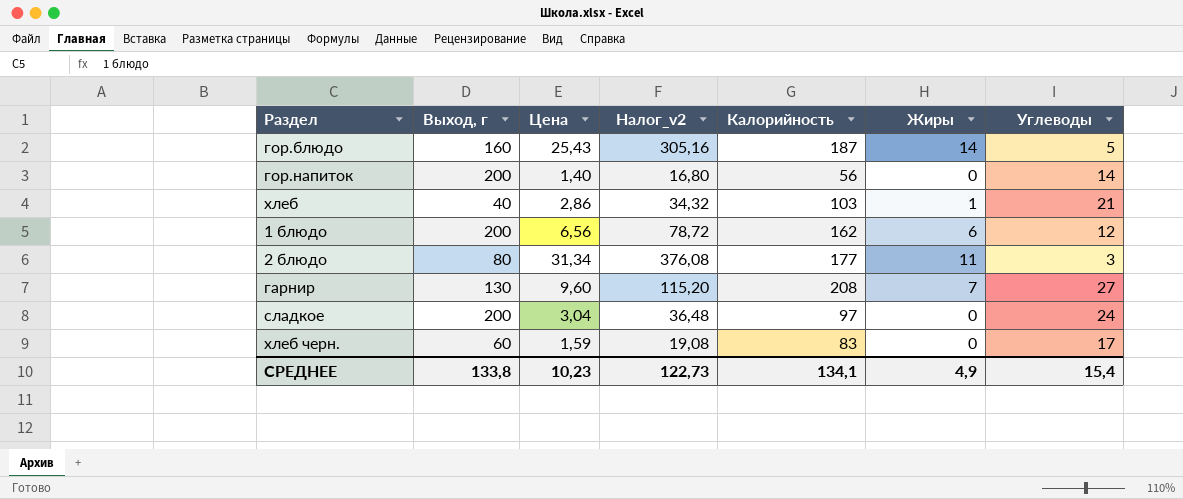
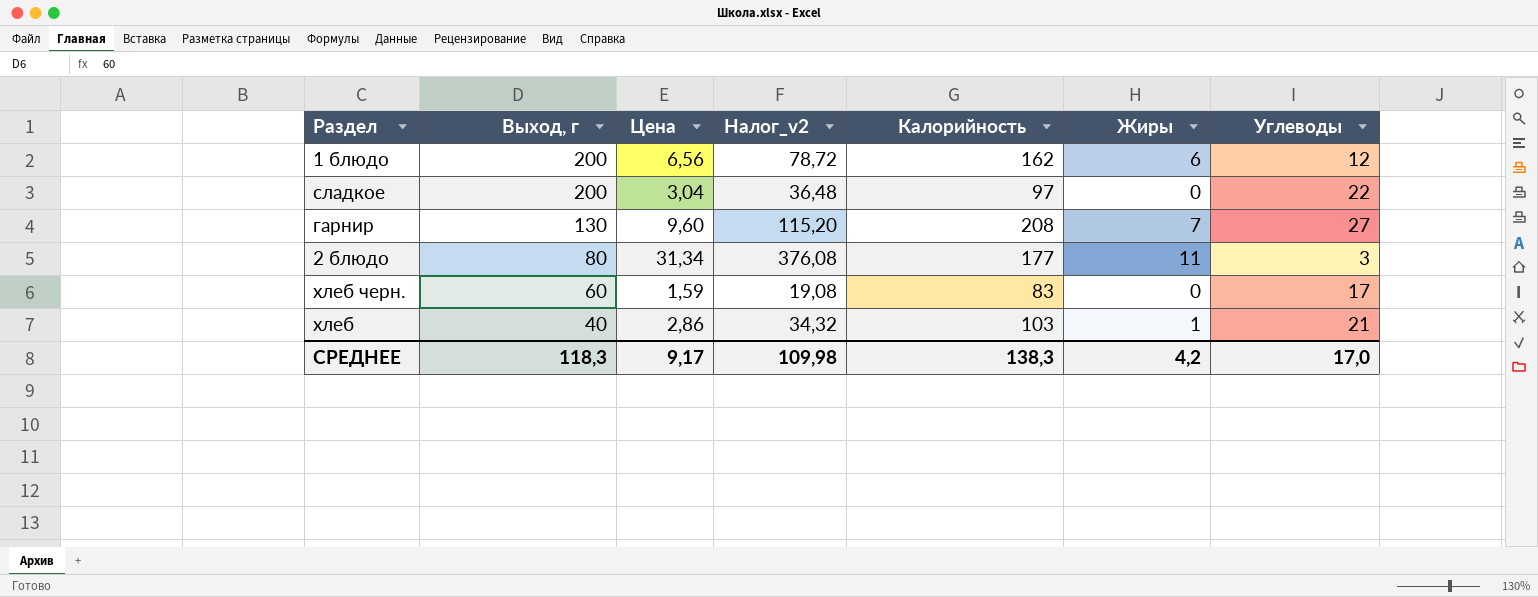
row order: none -> Выход, г descending
row гор.блюдо: 160 | 25,43 | 305,16 | 187 | 14 | 5 -> none
row гор.напиток: 200 | 1,40 | 16,80 | 56 | 0 | 14 -> none
сладкое | Углеводы: 24 -> 22
СРЕДНЕЕ | Выход, г: 133,8 -> 118,3
СРЕДНЕЕ | Цена: 10,23 -> 9,17
СРЕДНЕЕ | Налог_v2: 122,73 -> 109,98
СРЕДНЕЕ | Калорийность: 134,1 -> 138,3
СРЕДНЕЕ | Жиры: 4,9 -> 4,2
СРЕДНЕЕ | Углеводы: 15,4 -> 17,0

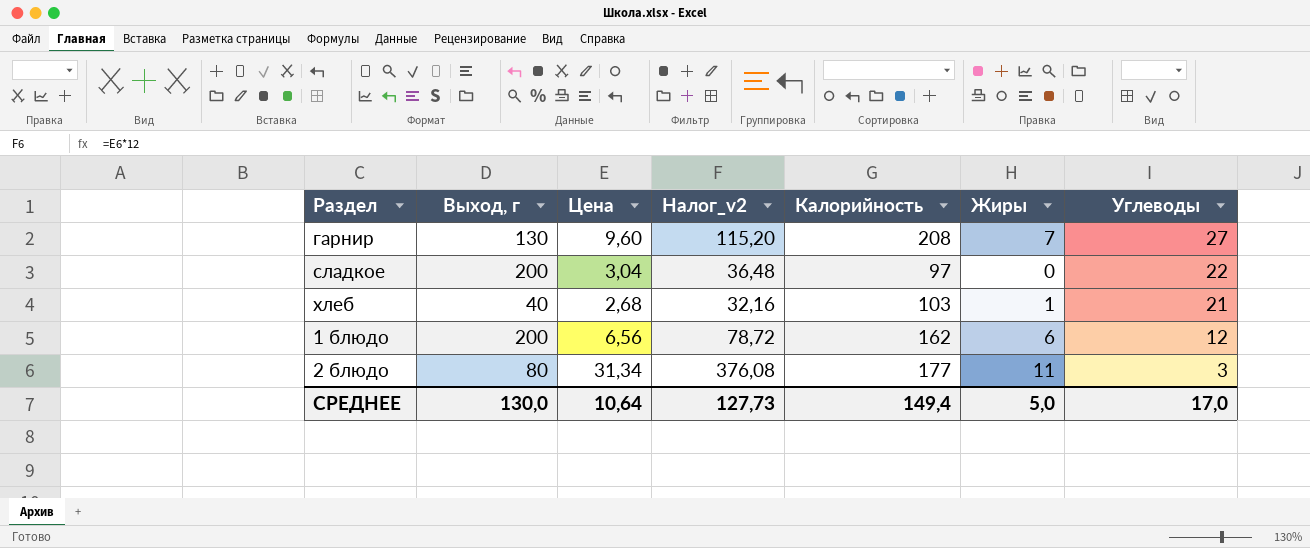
row order: Выход, г descending -> Углеводы descending
row хлеб черн.: 60 | 1,59 | 19,08 | 83 | 0 | 17 -> none
хлеб | Цена: 2,86 -> 2,68
хлеб | Налог_v2: 34,32 -> 32,16
СРЕДНЕЕ | Выход, г: 118,3 -> 130,0
СРЕДНЕЕ | Цена: 9,17 -> 10,64
СРЕДНЕЕ | Налог_v2: 109,98 -> 127,73
СРЕДНЕЕ | Калорийность: 138,3 -> 149,4
СРЕДНЕЕ | Жиры: 4,2 -> 5,0

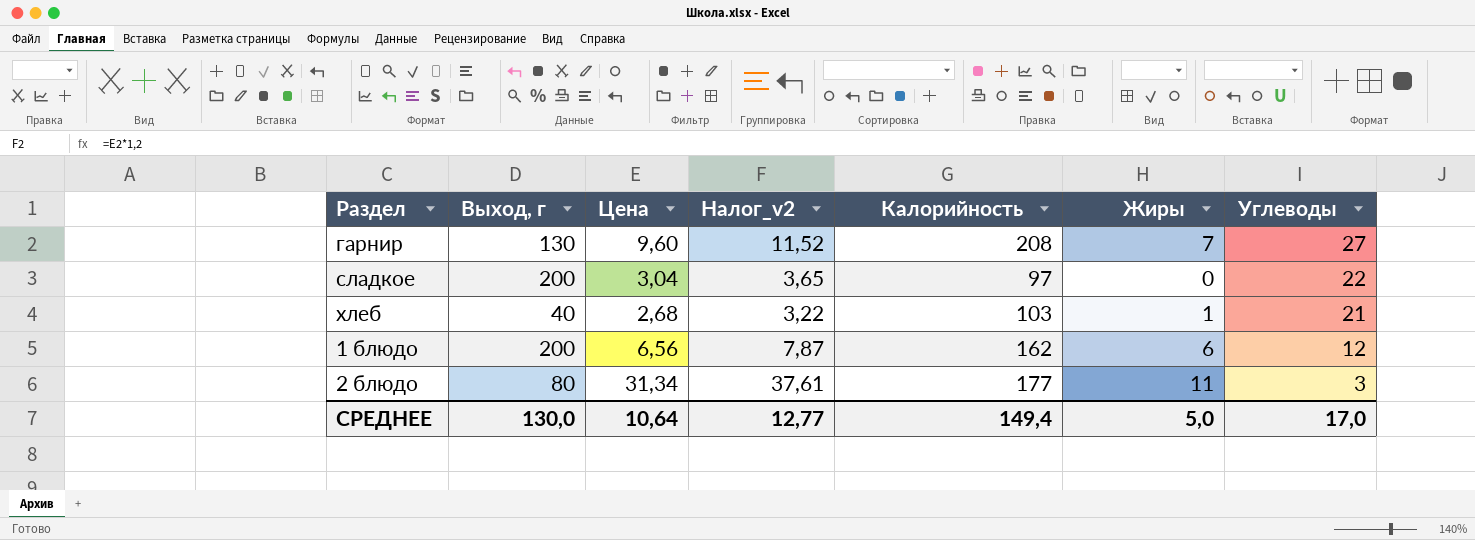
column Налог_v2 | formula: [Цена] * 12 -> [Цена] * 1,2
СРЕДНЕЕ | Налог_v2: 127,73 -> 12,77

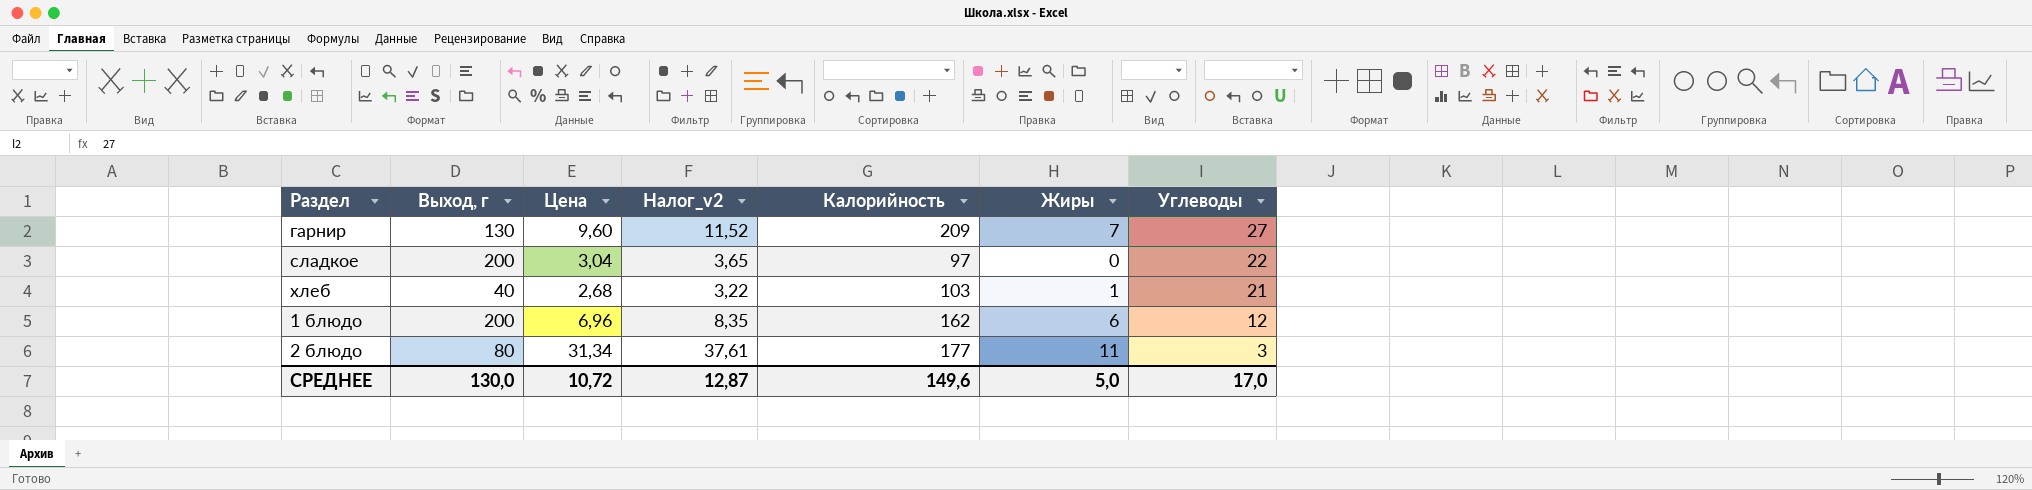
гарнир | Калорийность: 208 -> 209
1 блюдо | Цена: 6,56 -> 6,96
1 блюдо | Налог_v2: 7,87 -> 8,35
СРЕДНЕЕ | Цена: 10,64 -> 10,72
СРЕДНЕЕ | Налог_v2: 12,77 -> 12,87
СРЕДНЕЕ | Калорийность: 149,4 -> 149,6

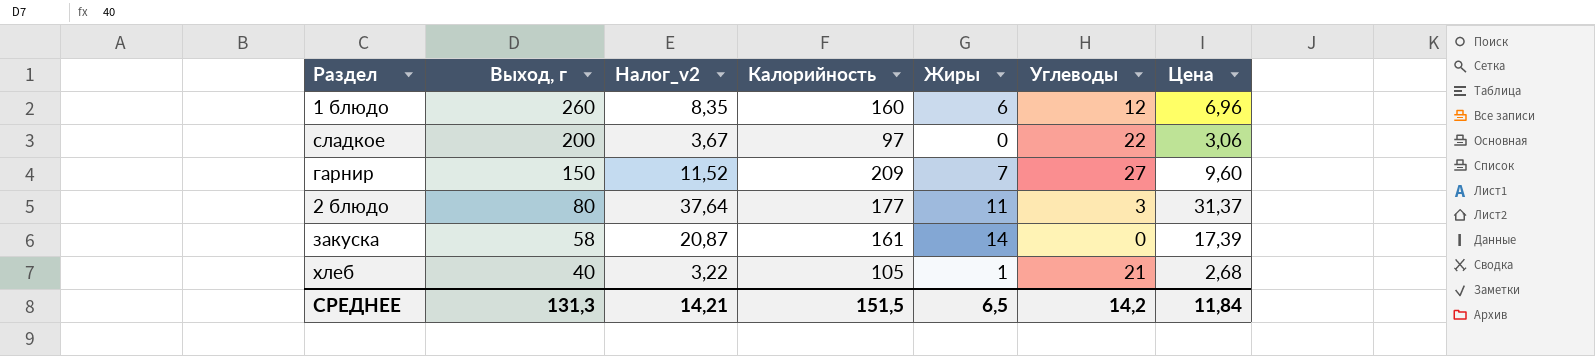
row order: Углеводы descending -> Выход, г descending
column Цена | position: 3 -> 7
1 блюдо | Выход, г: 200 -> 260
1 блюдо | Калорийность: 162 -> 160
сладкое | Налог_v2: 3,65 -> 3,67
сладкое | Цена: 3,04 -> 3,06
гарнир | Выход, г: 130 -> 150
2 блюдо | Налог_v2: 37,61 -> 37,64
2 блюдо | Цена: 31,34 -> 31,37
row закуска: none -> 58 | 20,87 | 161 | 14 | 0 | 17,39
хлеб | Калорийность: 103 -> 105
СРЕДНЕЕ | Выход, г: 130,0 -> 131,3
СРЕДНЕЕ | Налог_v2: 12,87 -> 14,21
СРЕДНЕЕ | Калорийность: 149,6 -> 151,5
СРЕДНЕЕ | Жиры: 5,0 -> 6,5
СРЕДНЕЕ | Углеводы: 17,0 -> 14,2
СРЕДНЕЕ | Цена: 10,72 -> 11,84

